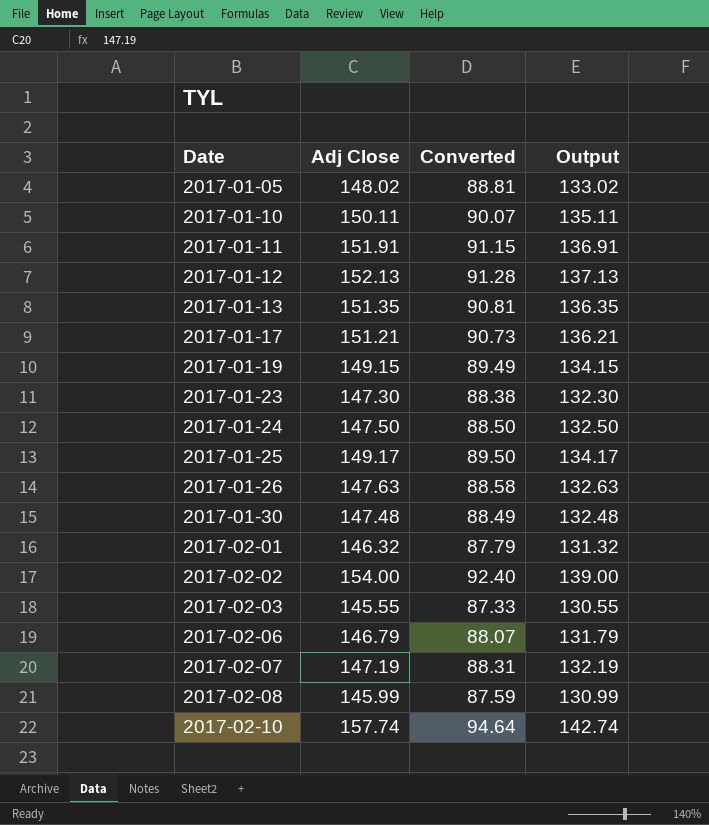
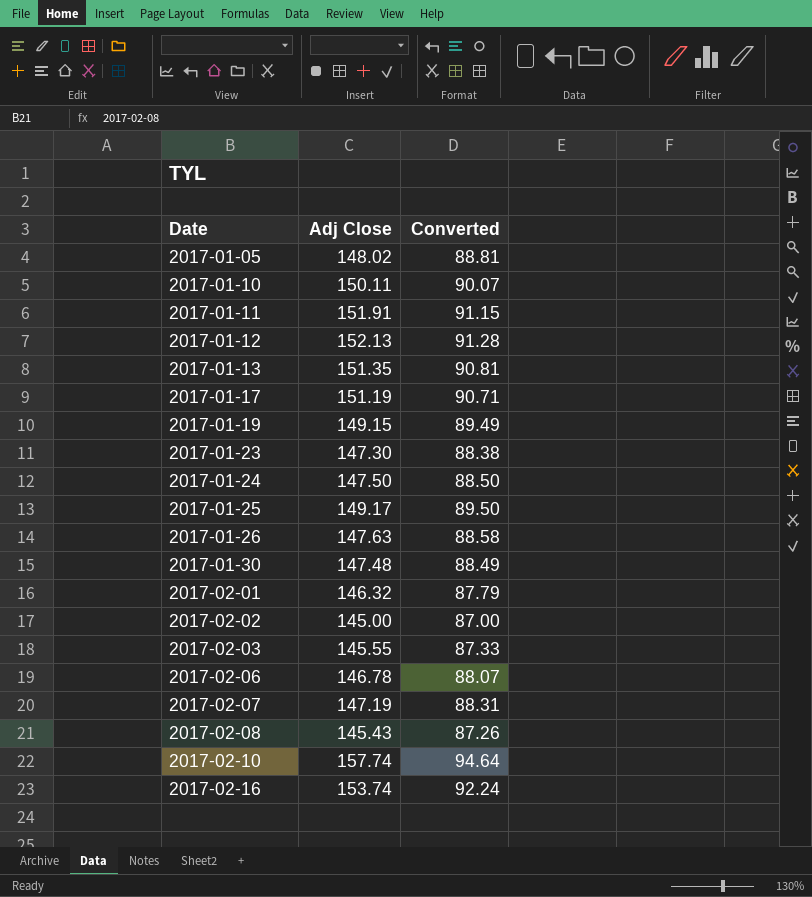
column Output | formula: [Adj Close] - 15 -> none
2017-01-17 | Adj Close: 151.21 -> 151.19
2017-01-17 | Converted: 90.73 -> 90.71
2017-02-02 | Adj Close: 154.00 -> 145.00
2017-02-02 | Converted: 92.40 -> 87.00
2017-02-06 | Adj Close: 146.79 -> 146.78
2017-02-08 | Adj Close: 145.99 -> 145.43
2017-02-08 | Converted: 87.59 -> 87.26
row 2017-02-16: none -> 153.74 | 92.24

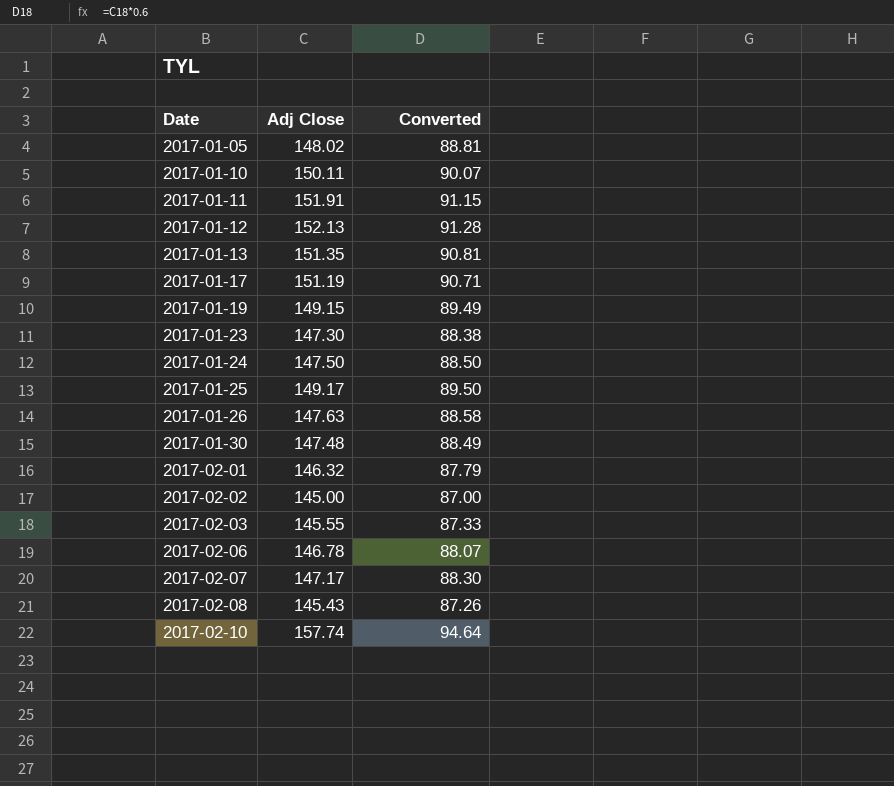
row 2017-02-16: 153.74 | 92.24 -> none
2017-02-07 | Adj Close: 147.19 -> 147.17
2017-02-07 | Converted: 88.31 -> 88.30

